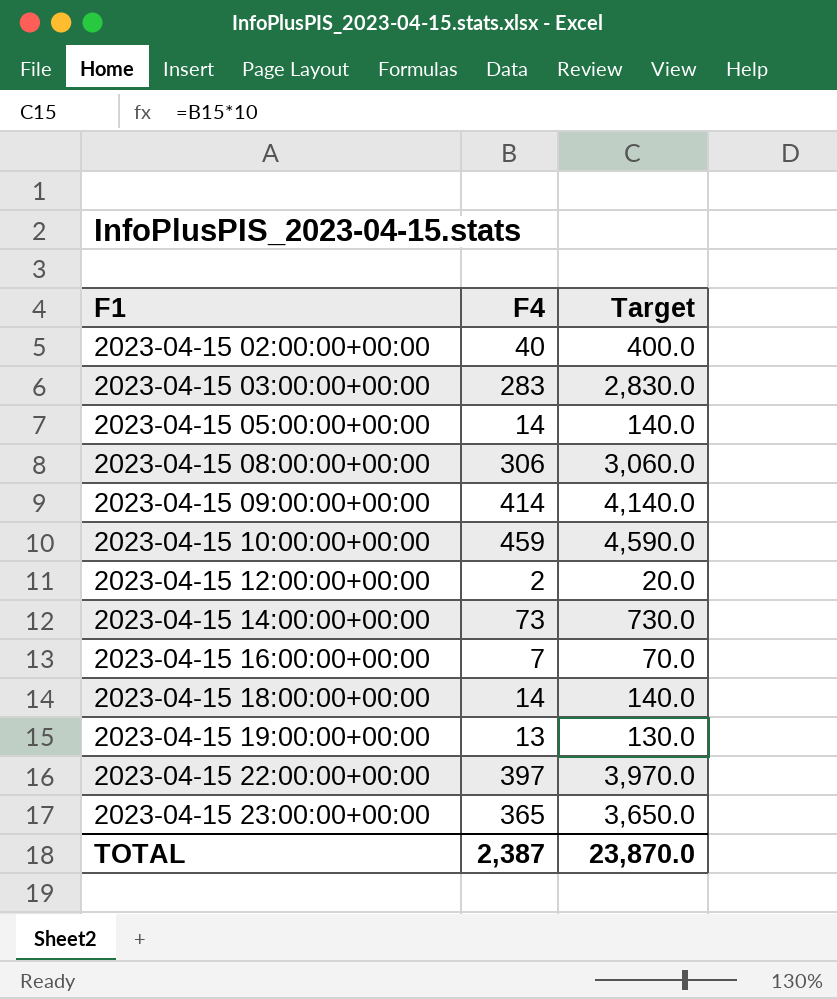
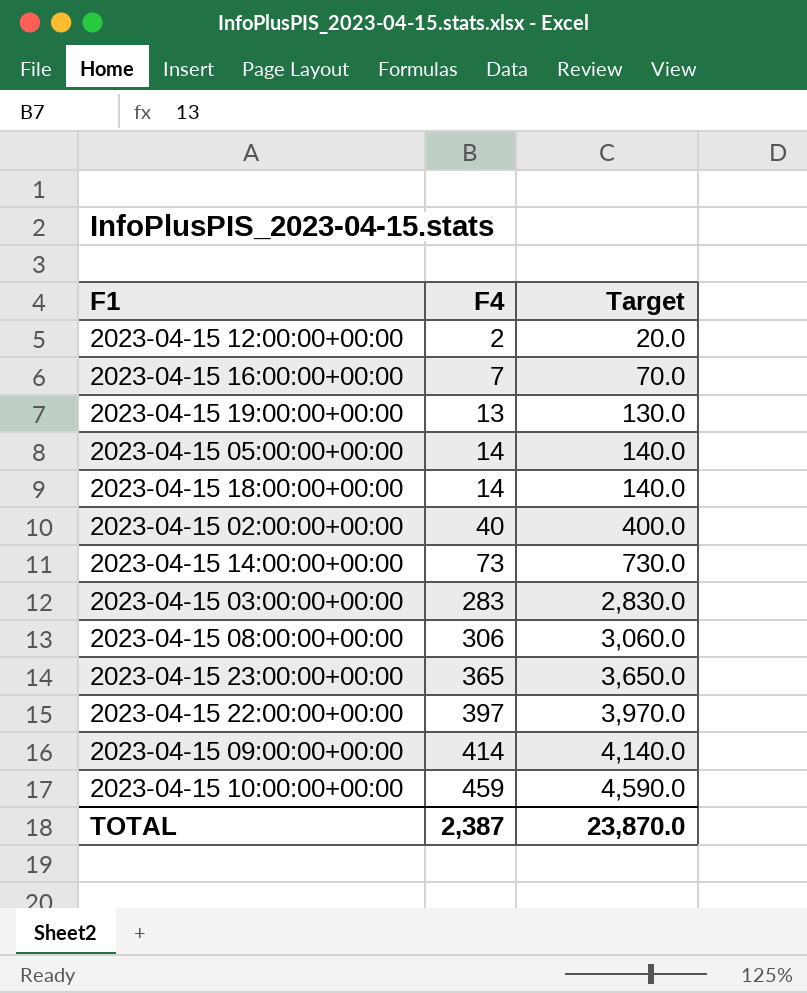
row order: F1 ascending -> F4 ascending

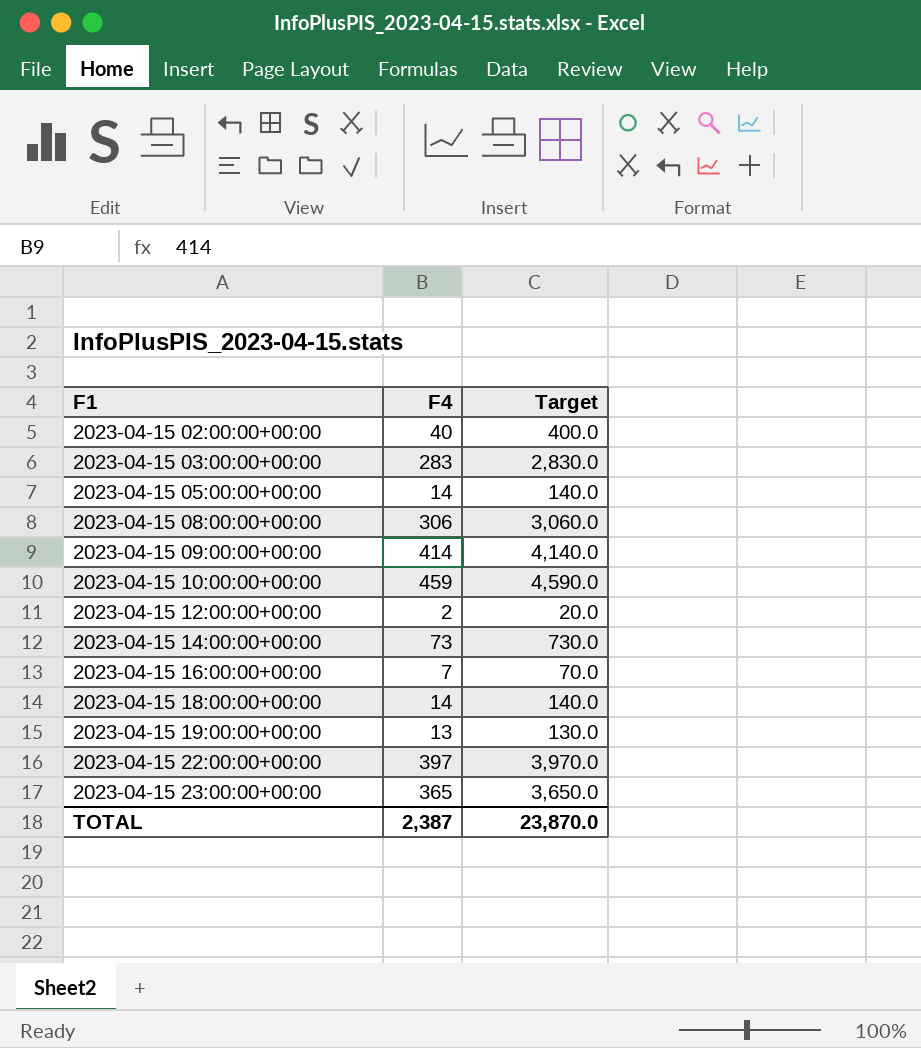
row order: F4 ascending -> F1 ascending

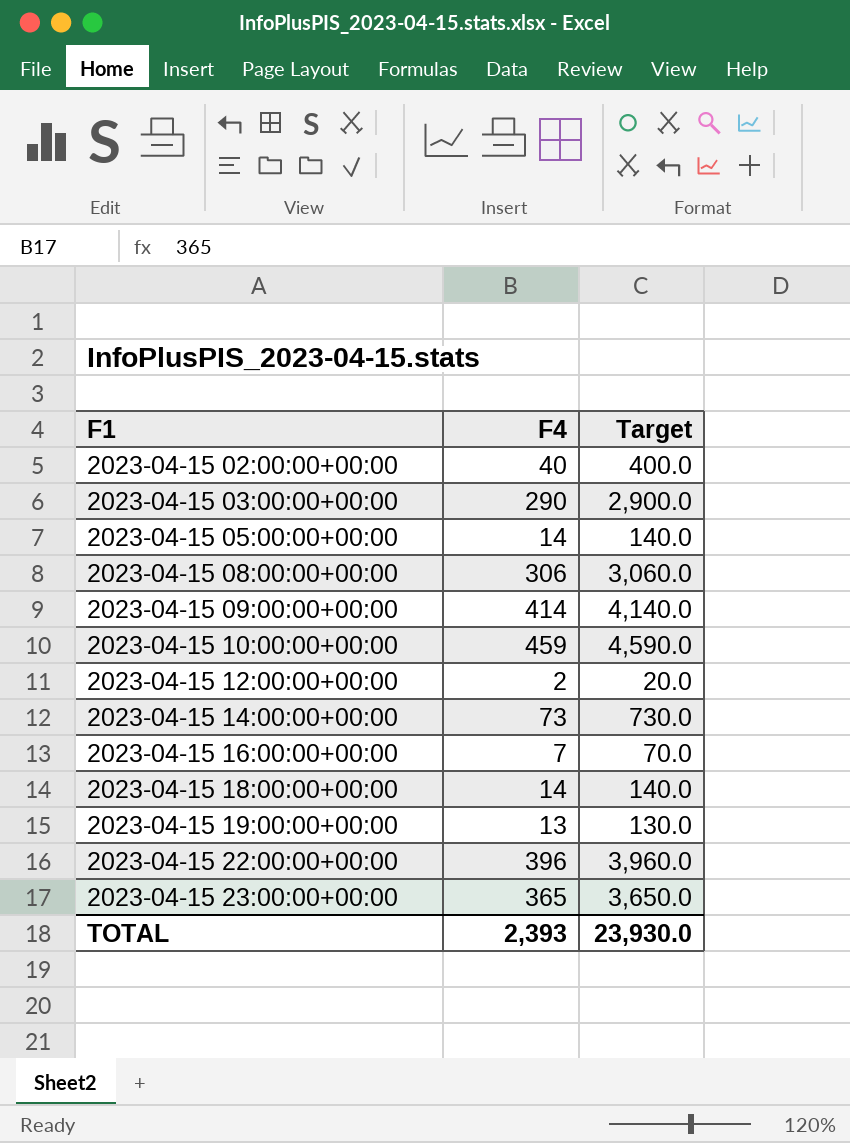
2023-04-15 03:00:00+00:00 | F4: 283 -> 290
2023-04-15 03:00:00+00:00 | Target: 2,830.0 -> 2,900.0
2023-04-15 22:00:00+00:00 | F4: 397 -> 396
2023-04-15 22:00:00+00:00 | Target: 3,970.0 -> 3,960.0
TOTAL | F4: 2,387 -> 2,393
TOTAL | Target: 23,870.0 -> 23,930.0

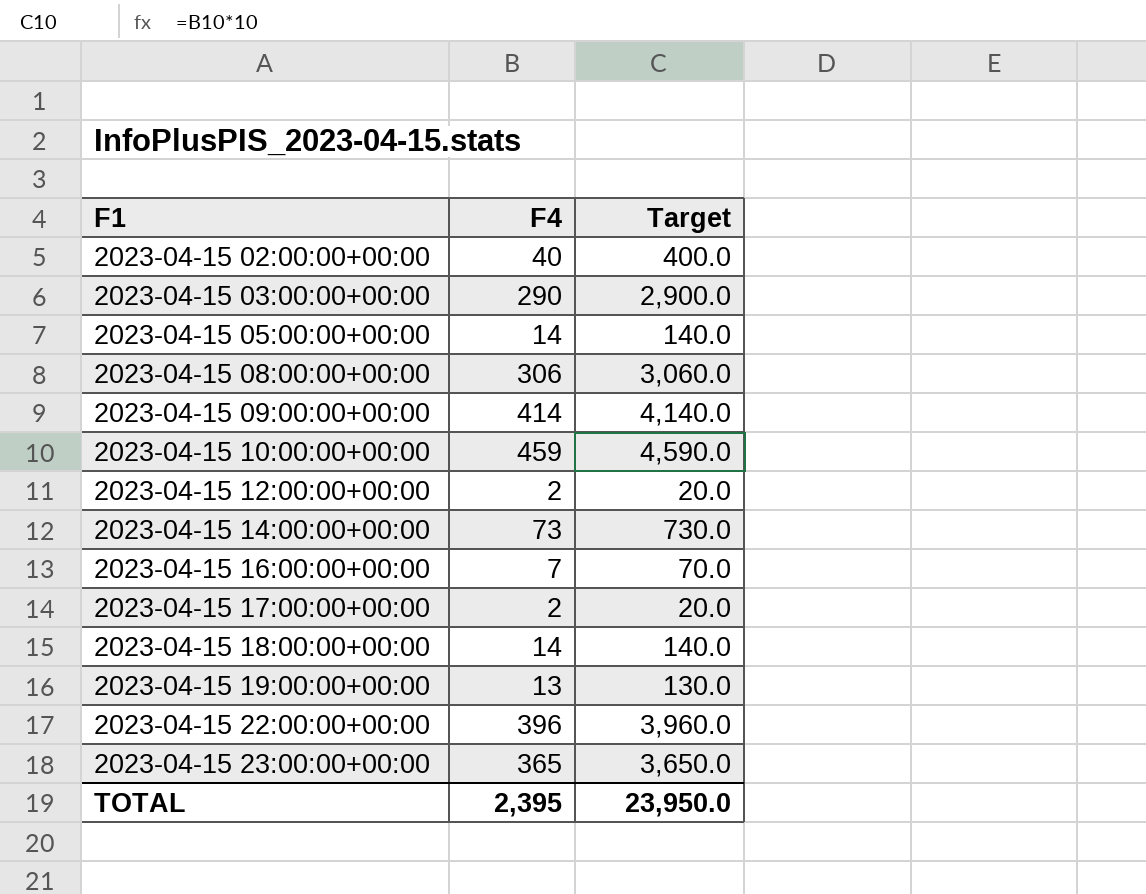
row 2023-04-15 17:00:00+00:00: none -> 2 | 20.0
TOTAL | F4: 2,393 -> 2,395
TOTAL | Target: 23,930.0 -> 23,950.0

